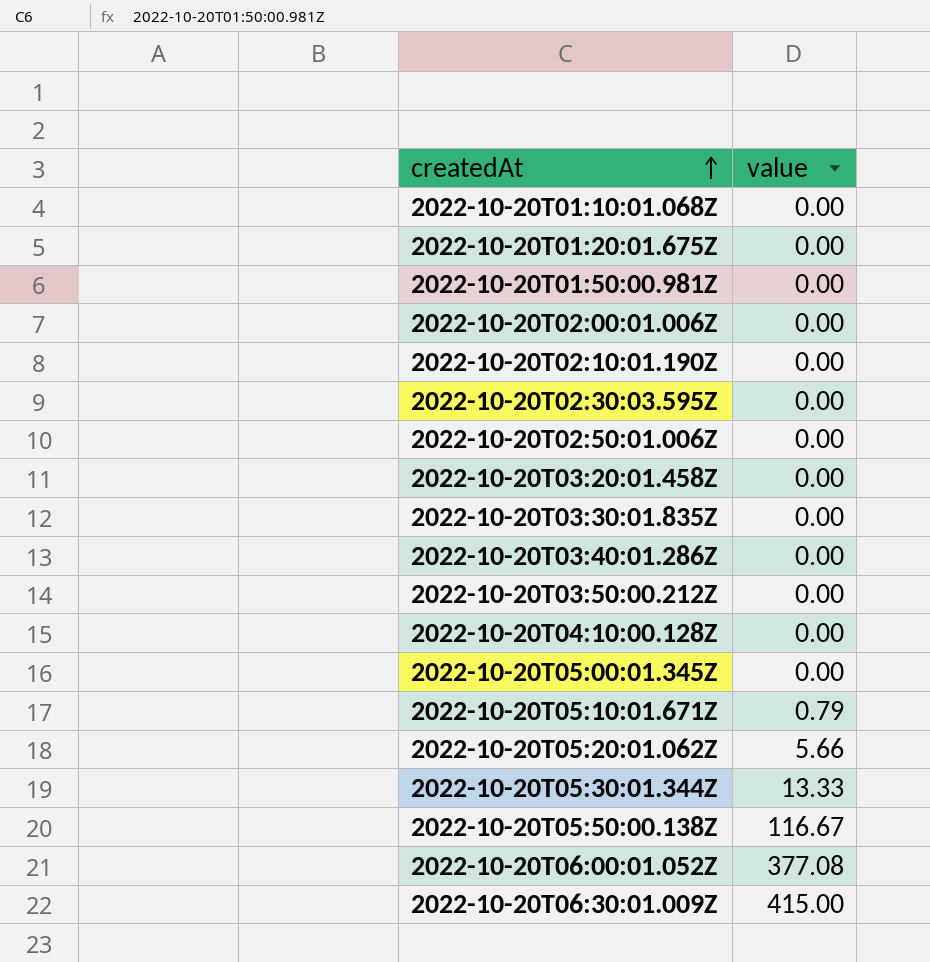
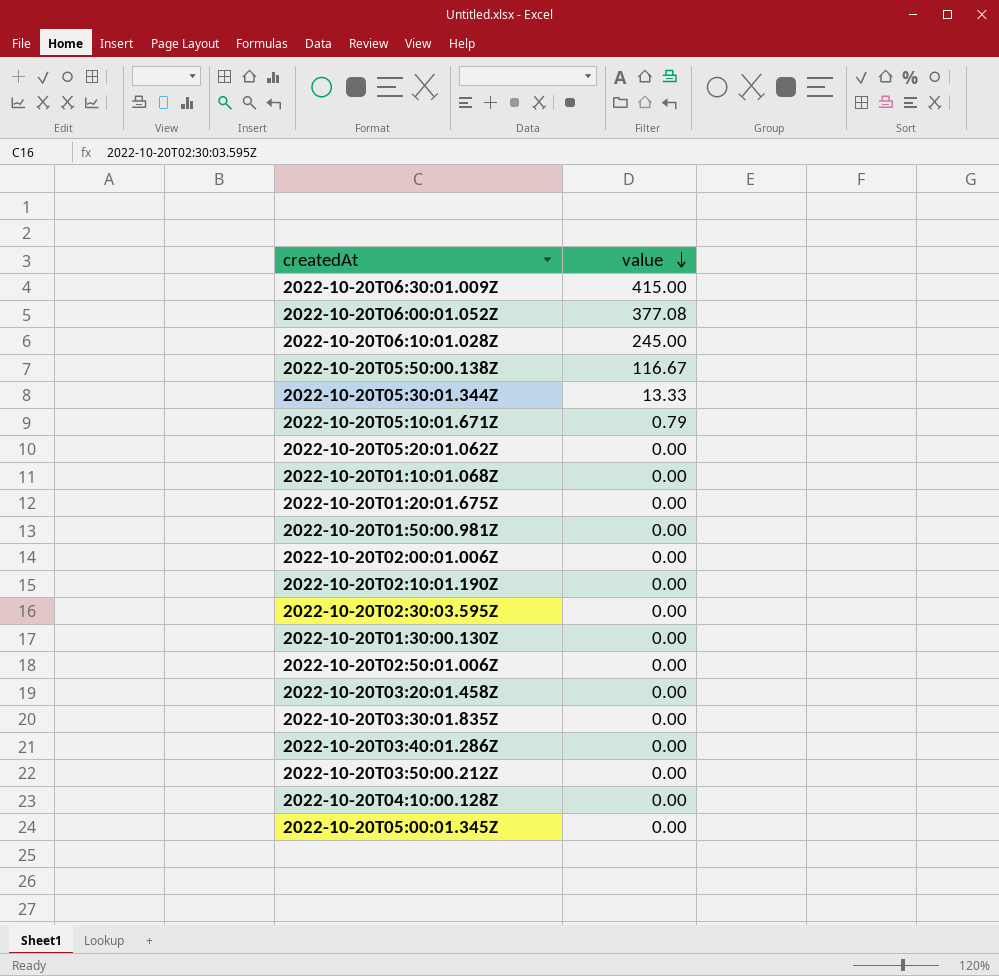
row order: createdAt ascending -> value descending
row 2022-10-20T06:10:01.028Z: none -> 245.00
2022-10-20T05:20:01.062Z | value: 5.66 -> 0.00
row 2022-10-20T01:30:00.130Z: none -> 0.00

